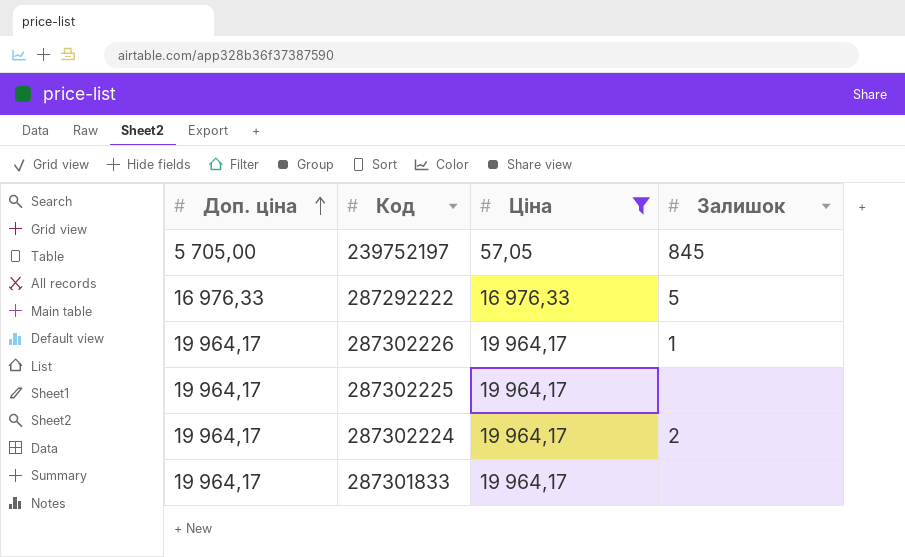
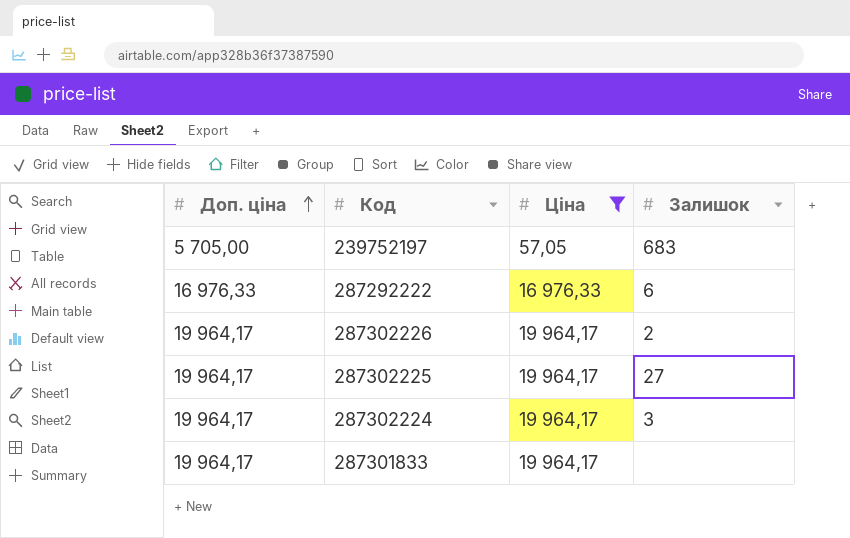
239752197 | Залишок: 845 -> 683
287292222 | Залишок: 5 -> 6
287302226 | Залишок: 1 -> 2
287302225 | Залишок: none -> 27
287302224 | Залишок: 2 -> 3

